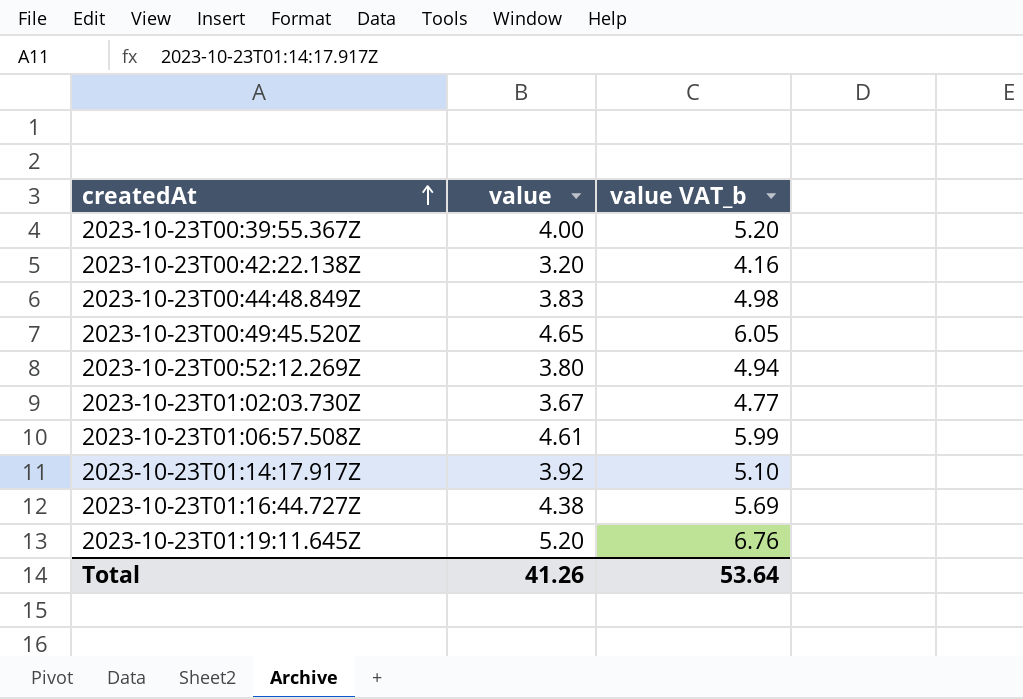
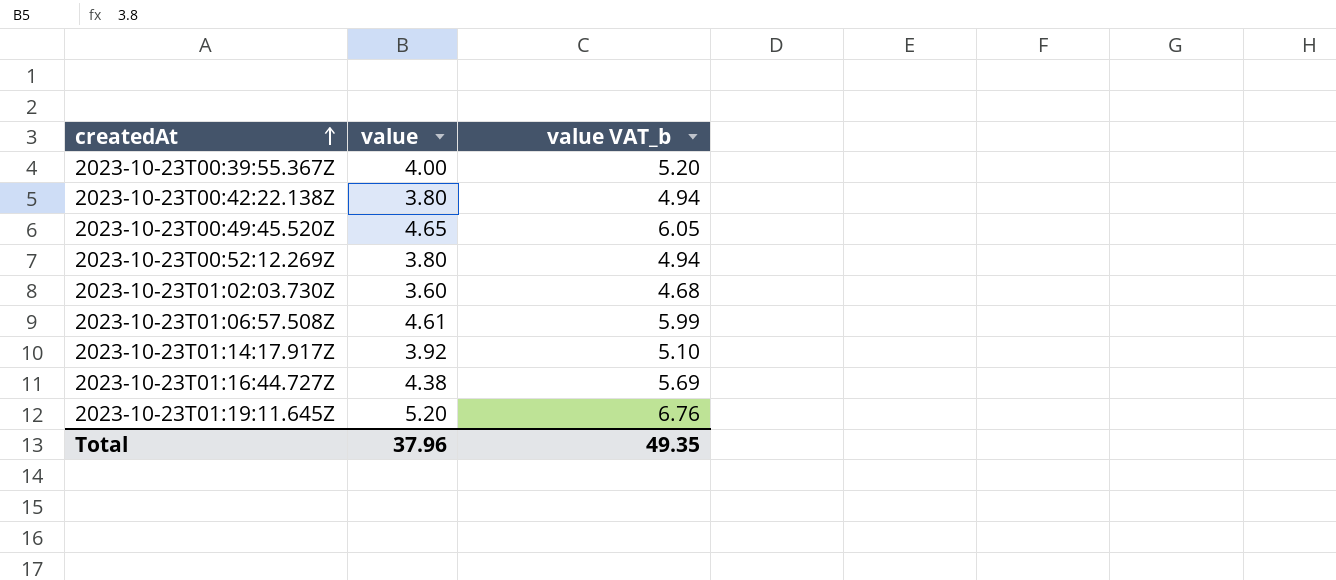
row 2023-10-23T00:44:48.849Z: 3.83 | 4.98 -> none
2023-10-23T00:42:22.138Z | value: 3.20 -> 3.80
2023-10-23T00:42:22.138Z | value VAT_b: 4.16 -> 4.94
2023-10-23T01:02:03.730Z | value: 3.67 -> 3.60
2023-10-23T01:02:03.730Z | value VAT_b: 4.77 -> 4.68
Total | value: 41.26 -> 37.96
Total | value VAT_b: 53.64 -> 49.35

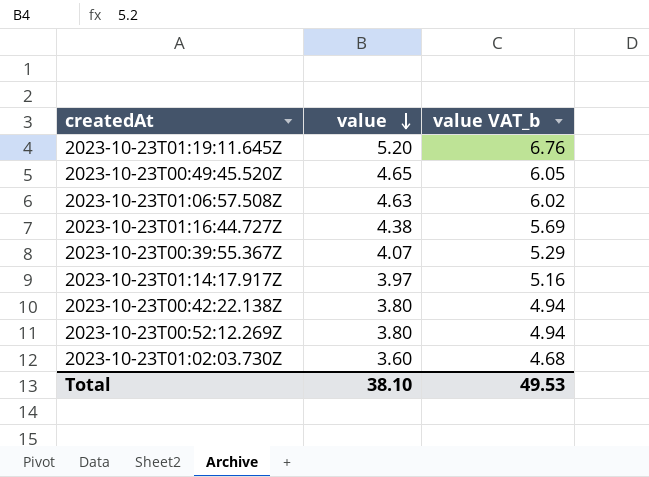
row order: createdAt ascending -> value descending
2023-10-23T01:06:57.508Z | value: 4.61 -> 4.63
2023-10-23T01:06:57.508Z | value VAT_b: 5.99 -> 6.02
2023-10-23T00:39:55.367Z | value: 4.00 -> 4.07
2023-10-23T00:39:55.367Z | value VAT_b: 5.20 -> 5.29
2023-10-23T01:14:17.917Z | value: 3.92 -> 3.97
2023-10-23T01:14:17.917Z | value VAT_b: 5.10 -> 5.16
Total | value: 37.96 -> 38.10
Total | value VAT_b: 49.35 -> 49.53

